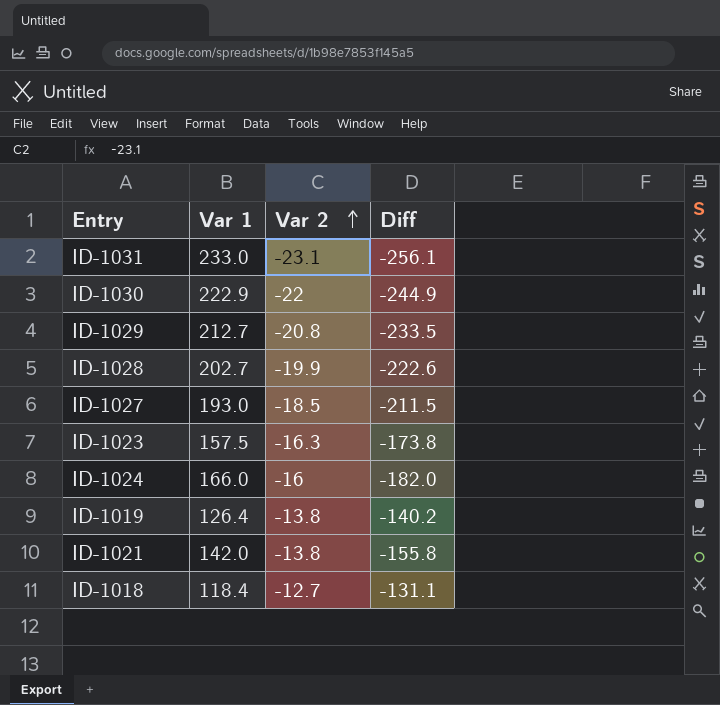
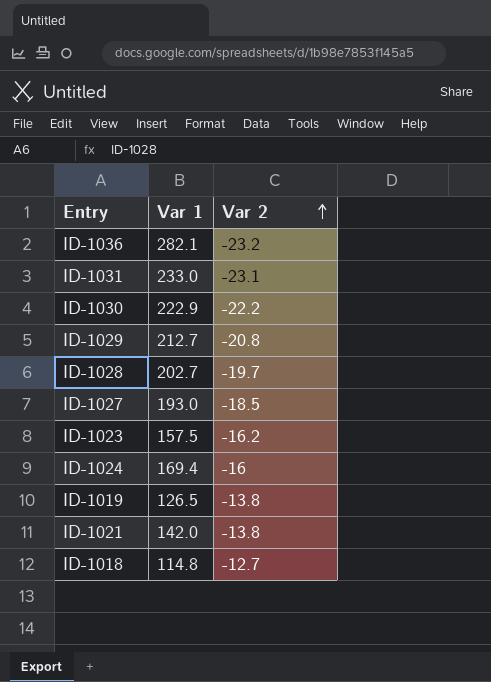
column Diff | formula: [Var 2] - [Var 1] -> none
row ID-1036: none -> 282.1 | -23.2
ID-1030 | Var 2: -22 -> -22.2
ID-1028 | Var 2: -19.9 -> -19.7
ID-1023 | Var 2: -16.3 -> -16.2
ID-1024 | Var 1: 166.0 -> 169.4
ID-1019 | Var 1: 126.4 -> 126.5
ID-1018 | Var 1: 118.4 -> 114.8

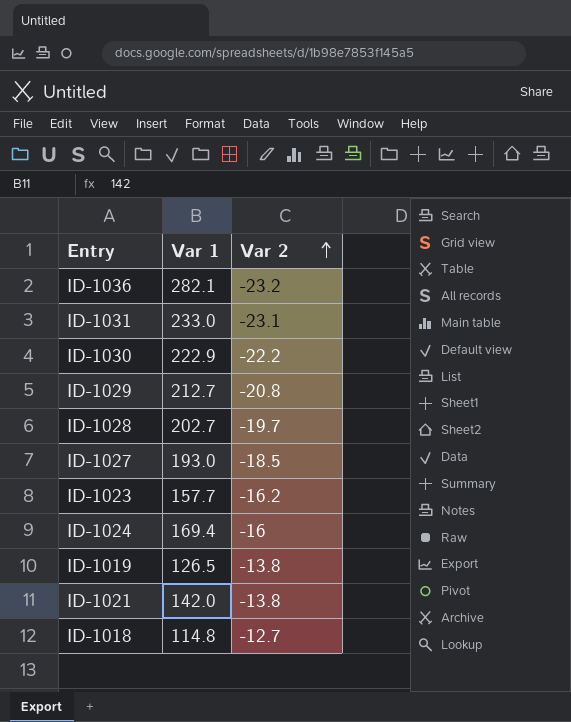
ID-1023 | Var 1: 157.5 -> 157.7

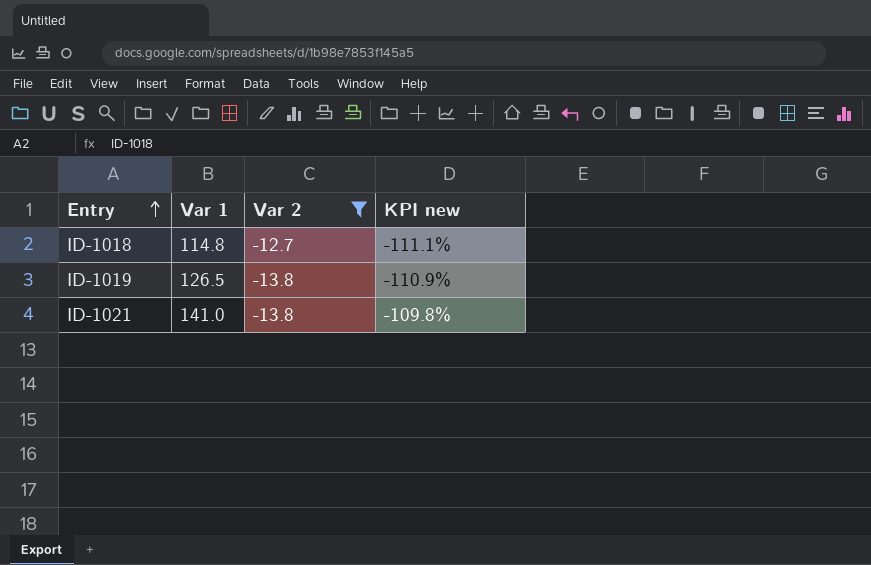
filter: none -> Var 2 >= -13.8
row order: Var 2 ascending -> Entry ascending
column KPI new | formula: none -> ([Var 2] - [Var 1]) / [Var 1]
ID-1021 | Var 1: 142.0 -> 141.0

